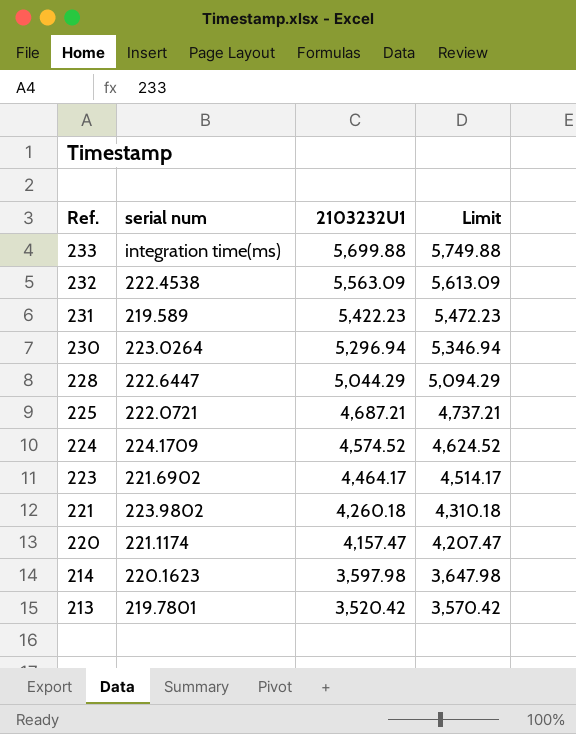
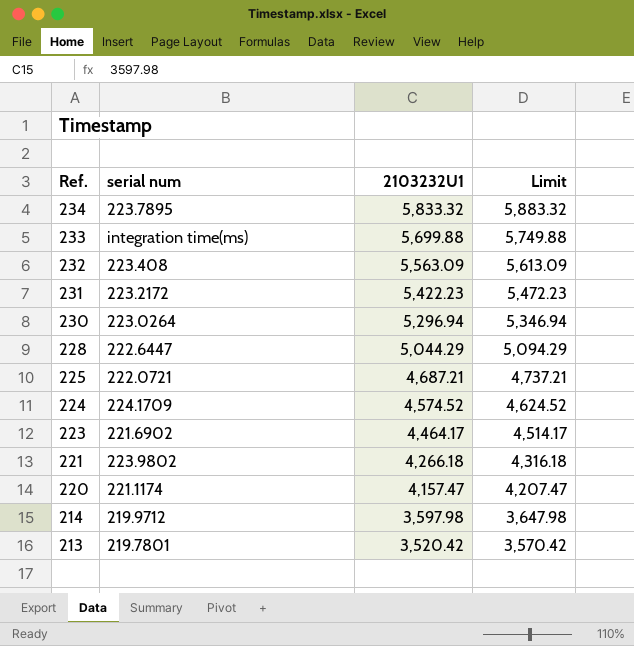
row 234: none -> 223.7895 | 5,833.32 | 5,883.32
232 | serial num: 222.4538 -> 223.408
231 | serial num: 219.589 -> 223.2172
221 | 2103232U1: 4,260.18 -> 4,266.18
221 | Limit: 4,310.18 -> 4,316.18
214 | serial num: 220.1623 -> 219.9712

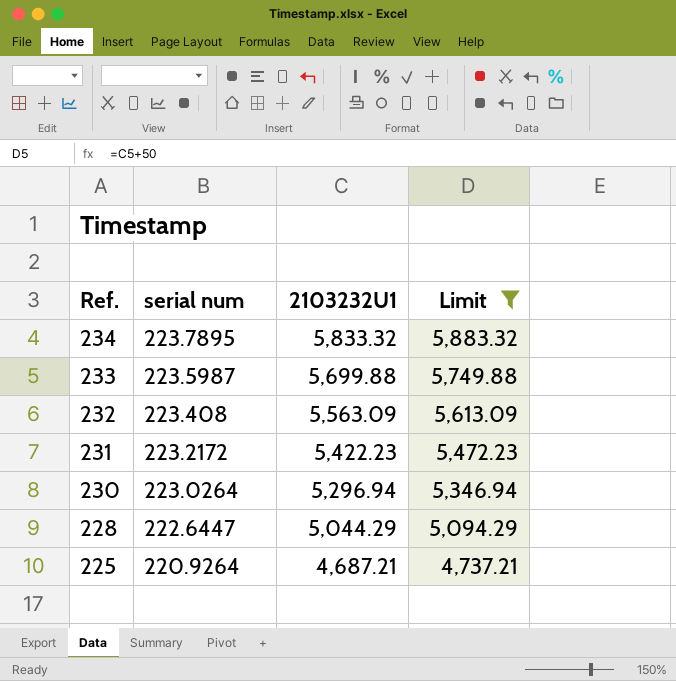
filter: none -> Limit >= 4,737.21
233 | serial num: integration time(ms) -> 223.5987
225 | serial num: 222.0721 -> 220.9264

